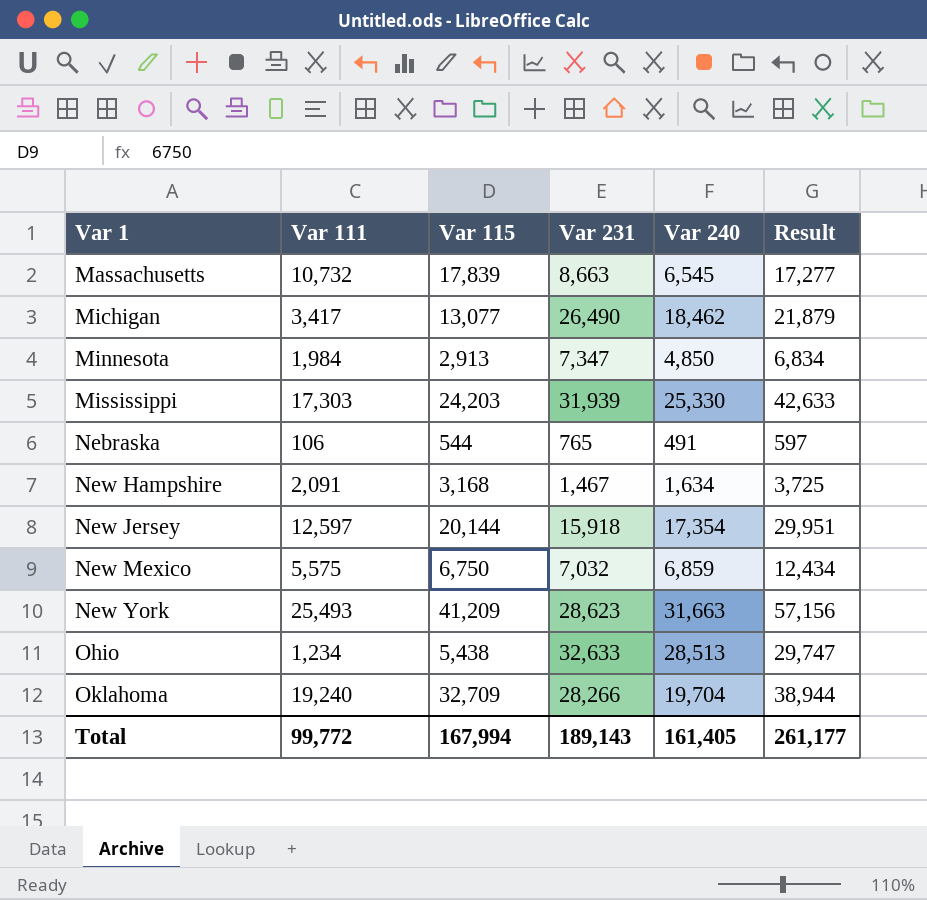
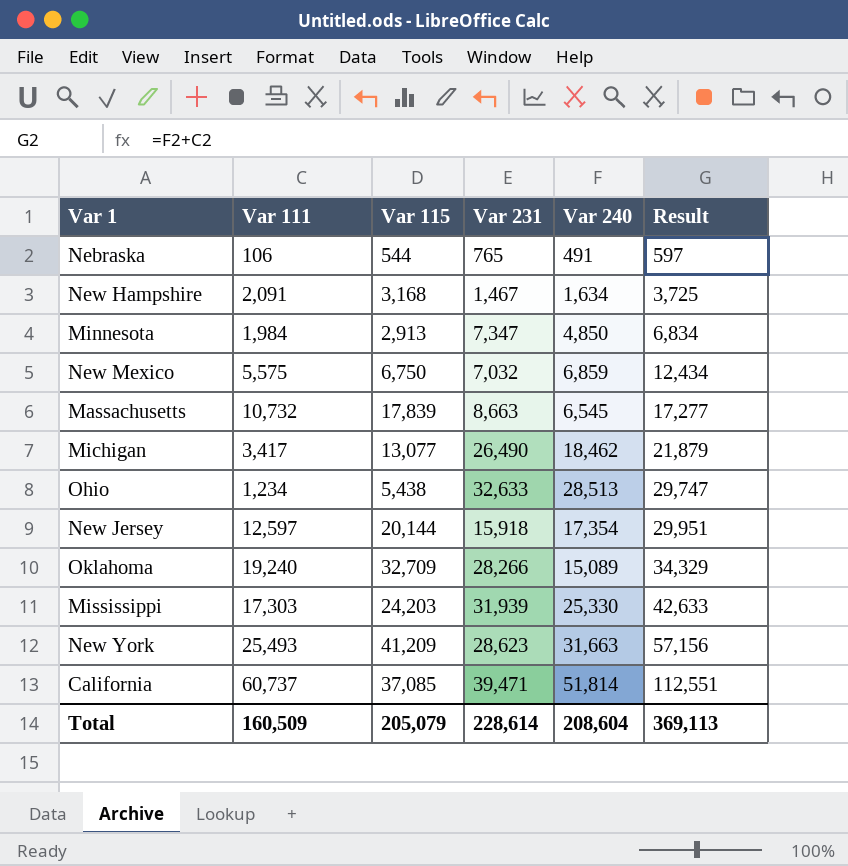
row order: Var 1 ascending -> Result ascending
Oklahoma | Var 240: 19,704 -> 15,089
Oklahoma | Result: 38,944 -> 34,329
row California: none -> 60,737 | 37,085 | 39,471 | 51,814 | 112,551
Total | Var 111: 99,772 -> 160,509
Total | Var 115: 167,994 -> 205,079
Total | Var 231: 189,143 -> 228,614
Total | Var 240: 161,405 -> 208,604
Total | Result: 261,177 -> 369,113

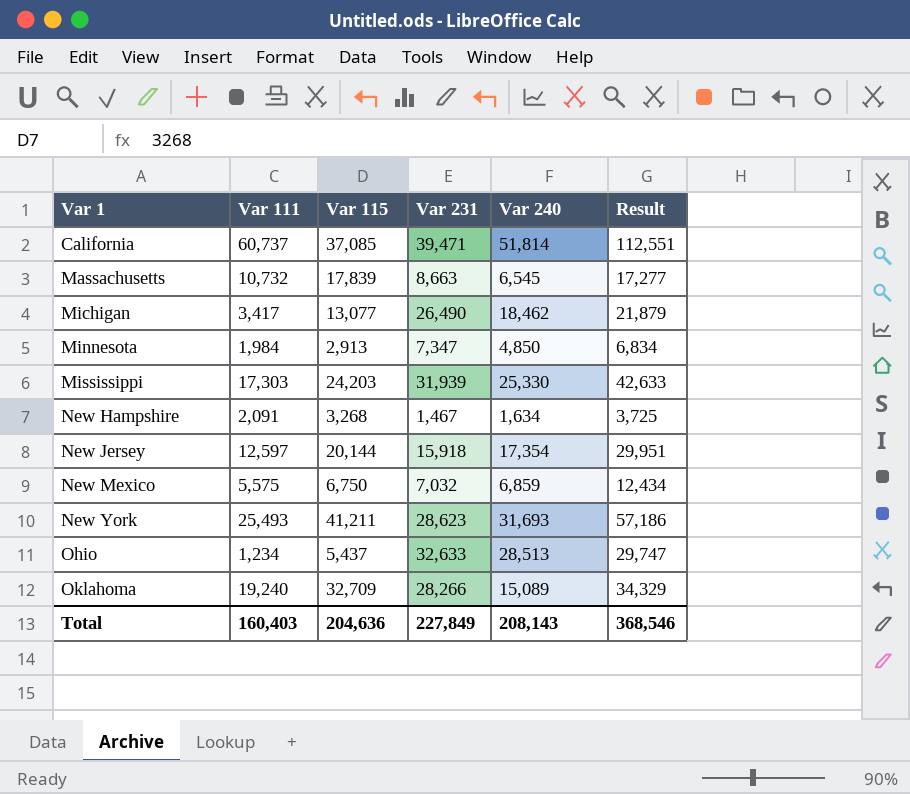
row order: Result ascending -> Var 1 ascending
row Nebraska: 106 | 544 | 765 | 491 | 597 -> none
New Hampshire | Var 115: 3,168 -> 3,268
New York | Var 115: 41,209 -> 41,211
New York | Var 240: 31,663 -> 31,693
New York | Result: 57,156 -> 57,186
Ohio | Var 115: 5,438 -> 5,437
Total | Var 111: 160,509 -> 160,403
Total | Var 115: 205,079 -> 204,636
Total | Var 231: 228,614 -> 227,849
Total | Var 240: 208,604 -> 208,143
Total | Result: 369,113 -> 368,546

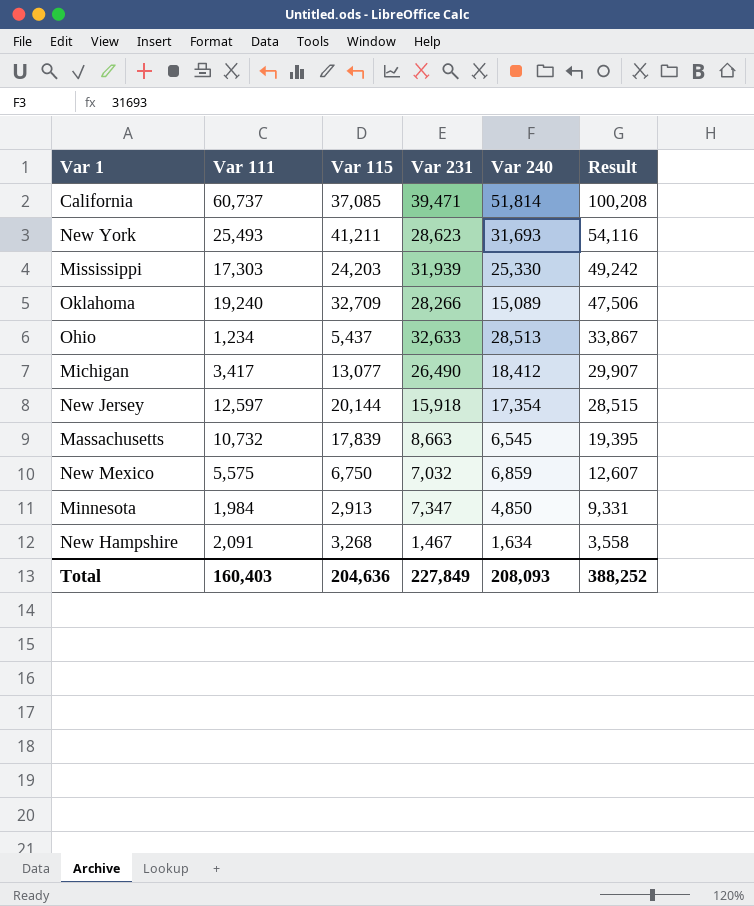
row order: Var 1 ascending -> Result descending
column Result | formula: [Var 111] + [Var 240] -> [Var 111] + [Var 231]
Michigan | Var 240: 18,462 -> 18,412
Total | Var 240: 208,143 -> 208,093
Total | Result: 368,546 -> 388,252

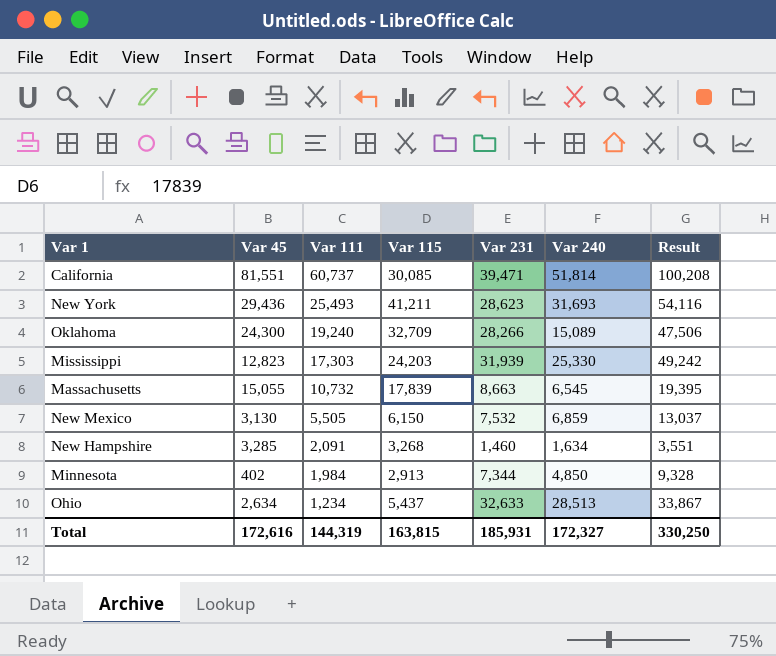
row order: Result descending -> Var 111 descending
column Var 45 | position: none -> 2
row Michigan: 3,417 | 13,077 | 26,490 | 18,412 | 29,907 -> none
row New Jersey: 12,597 | 20,144 | 15,918 | 17,354 | 28,515 -> none
California | Var 115: 37,085 -> 30,085
New Mexico | Var 111: 5,575 -> 5,505
New Mexico | Var 115: 6,750 -> 6,150
New Mexico | Var 231: 7,032 -> 7,532
New Mexico | Result: 12,607 -> 13,037
New Hampshire | Var 231: 1,467 -> 1,460
New Hampshire | Result: 3,558 -> 3,551
Minnesota | Var 231: 7,347 -> 7,344
Minnesota | Result: 9,331 -> 9,328
Total | Var 111: 160,403 -> 144,319
Total | Var 115: 204,636 -> 163,815
Total | Var 231: 227,849 -> 185,931
Total | Var 240: 208,093 -> 172,327
Total | Result: 388,252 -> 330,250

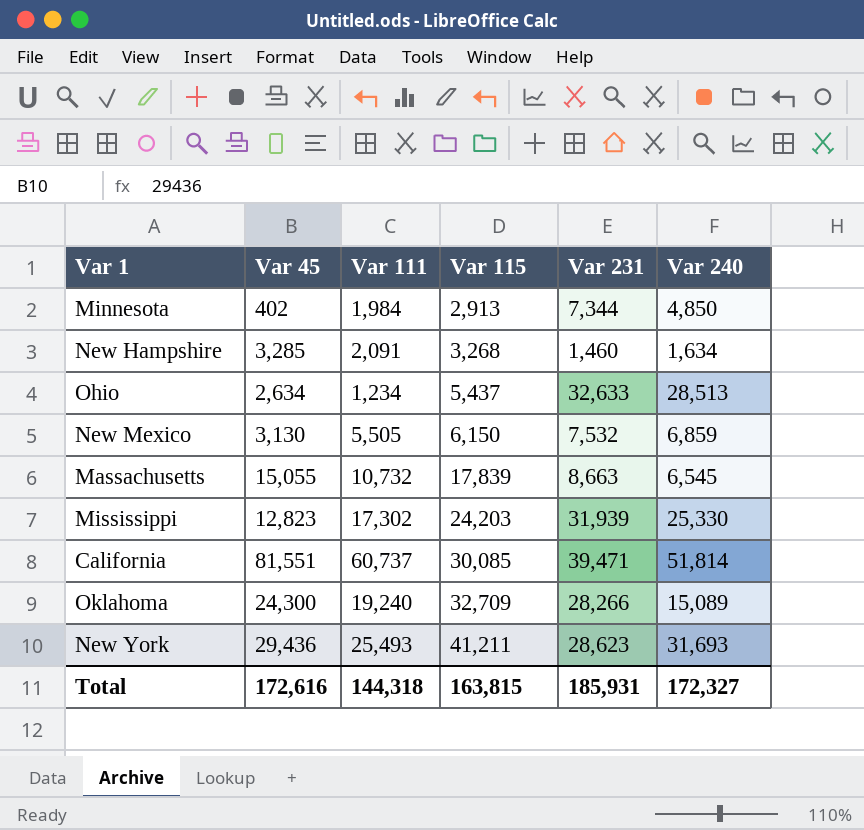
row order: Var 111 descending -> Var 115 ascending
column Result | formula: [Var 111] + [Var 231] -> none
Mississippi | Var 111: 17,303 -> 17,302
Total | Var 111: 144,319 -> 144,318

